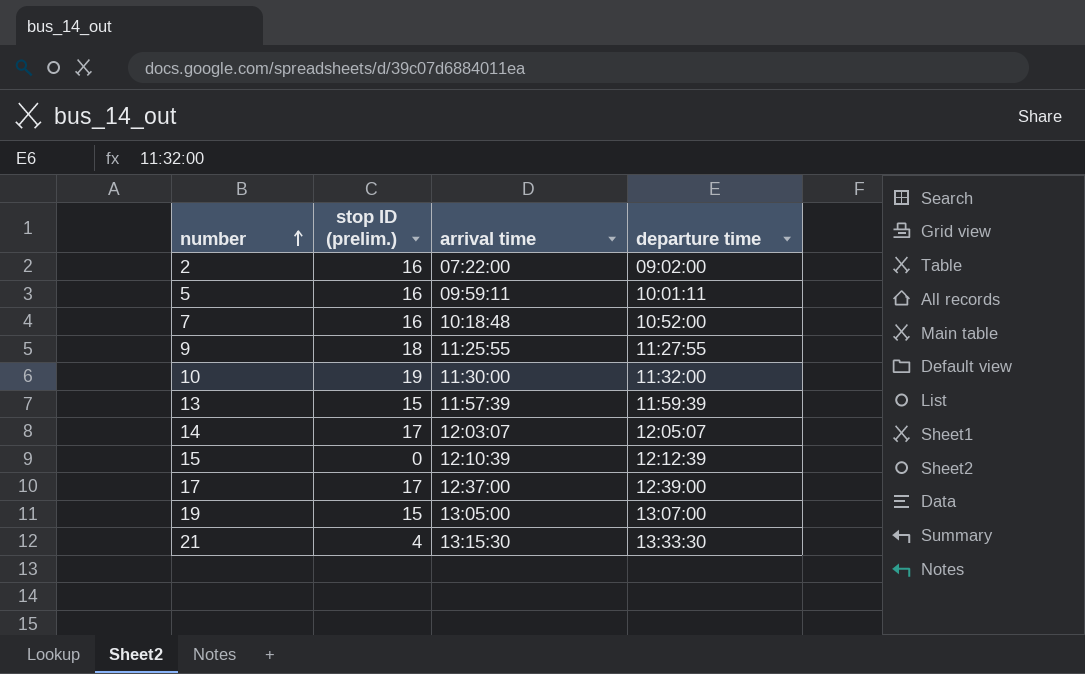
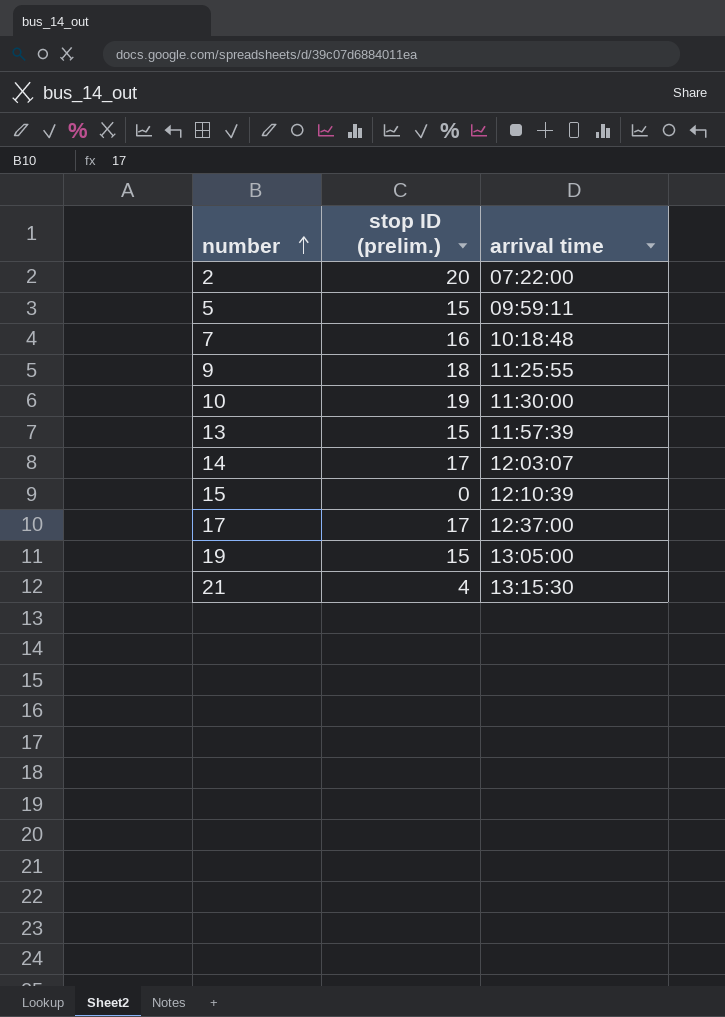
column departure time | position: 4 -> none
2 | stop ID (prelim.): 16 -> 20
5 | stop ID (prelim.): 16 -> 15

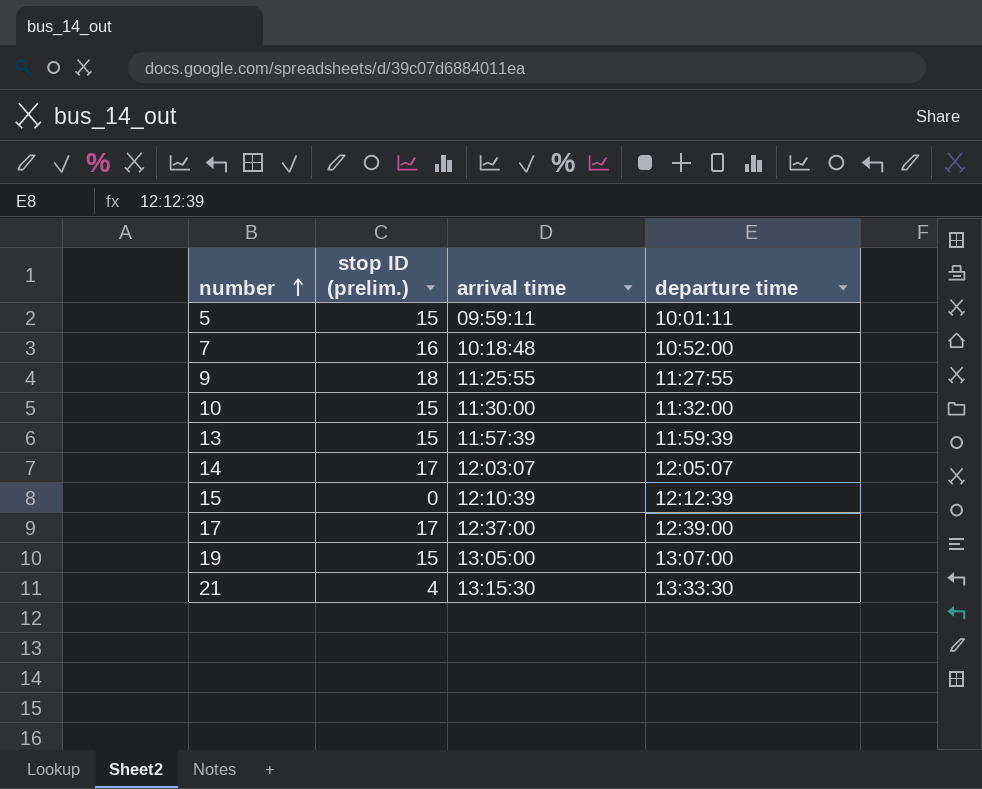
column departure time | position: none -> 4
row 2: 20 | 07:22:00 -> none
10 | stop ID (prelim.): 19 -> 15

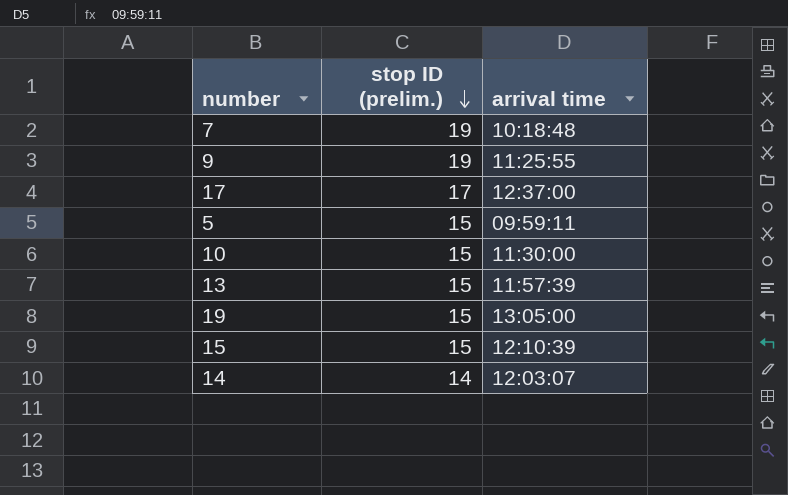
row order: number ascending -> stop ID (prelim.) descending
column departure time | position: 4 -> none
row 21: 4 | 13:15:30 | 13:33:30 -> none
7 | stop ID (prelim.): 16 -> 19
9 | stop ID (prelim.): 18 -> 19
15 | stop ID (prelim.): 0 -> 15
14 | stop ID (prelim.): 17 -> 14

